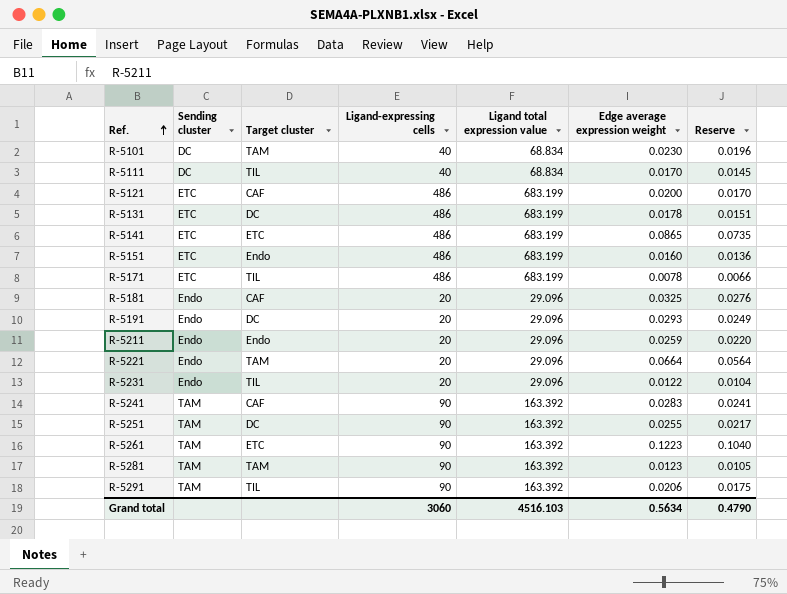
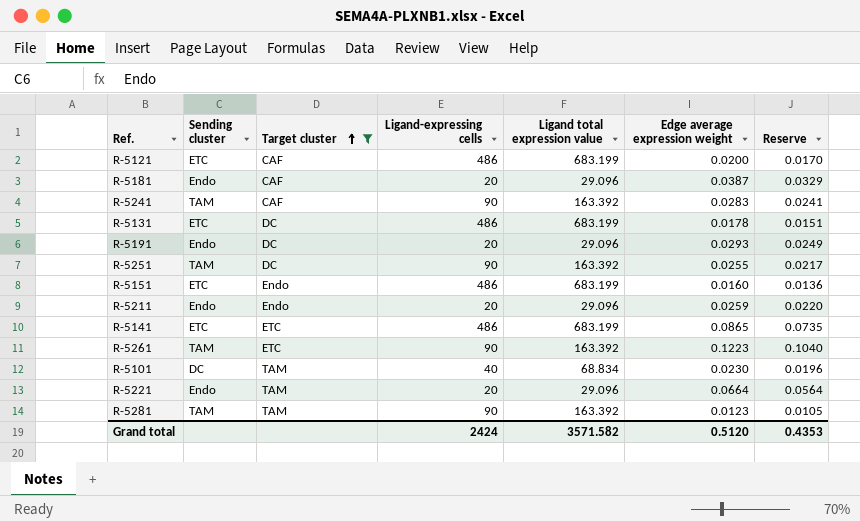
filter: none -> Target cluster != TIL
row order: Ref. ascending -> Target cluster ascending
R-5181 | Edge average expression weight: 0.0325 -> 0.0387
R-5181 | Reserve: 0.0276 -> 0.0329
Grand total | Ligand-expressing cells: 3060 -> 2424
Grand total | Ligand total expression value: 4516.103 -> 3571.582
Grand total | Edge average expression weight: 0.5634 -> 0.5120
Grand total | Reserve: 0.4790 -> 0.4353

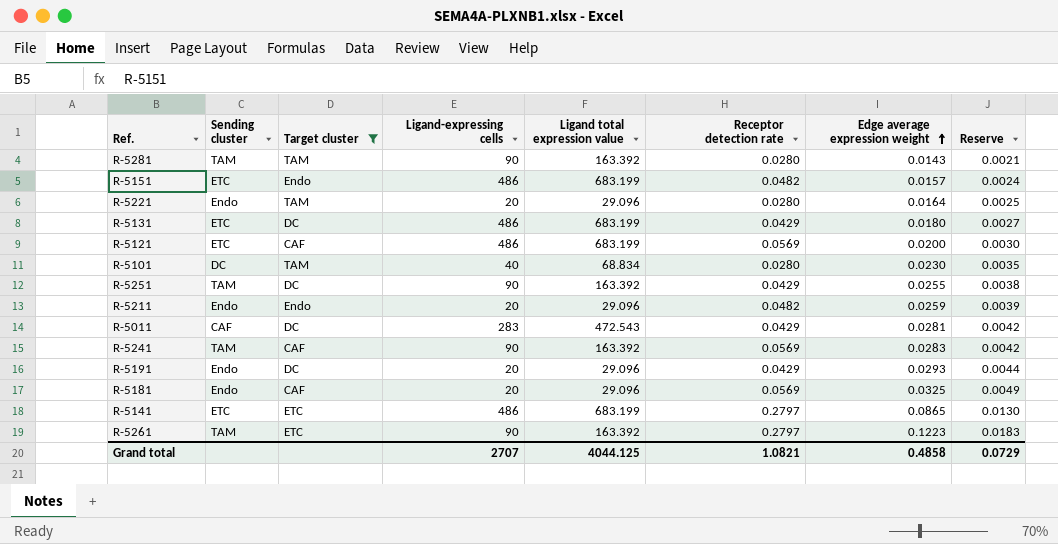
row order: Target cluster ascending -> Edge average expression weight ascending
column Receptor detection rate | position: none -> 6
column Reserve | formula: [Edge average expression weight] * 0.85 -> [Edge average expression weight] * 0.15
R-5281 | Edge average expression weight: 0.0123 -> 0.0143
R-5151 | Edge average expression weight: 0.0160 -> 0.0157
R-5221 | Edge average expression weight: 0.0664 -> 0.0164
R-5131 | Edge average expression weight: 0.0178 -> 0.0180
row R-5011: none -> CAF | DC | 283 | 472.543 | 0.0429 | 0.0281 | 0.0042
R-5181 | Edge average expression weight: 0.0387 -> 0.0325
Grand total | Ligand-expressing cells: 2424 -> 2707
Grand total | Ligand total expression value: 3571.582 -> 4044.125
Grand total | Edge average expression weight: 0.5120 -> 0.4858
Grand total | Reserve: 0.4353 -> 0.0729

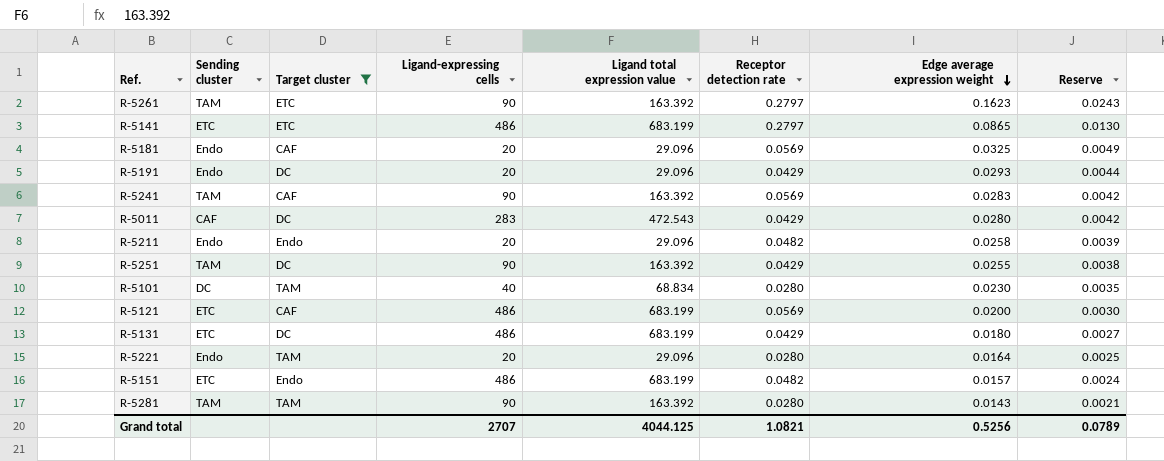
row order: Edge average expression weight ascending -> Edge average expression weight descending
R-5261 | Edge average expression weight: 0.1223 -> 0.1623
R-5261 | Reserve: 0.0183 -> 0.0243
R-5011 | Edge average expression weight: 0.0281 -> 0.0280
R-5211 | Edge average expression weight: 0.0259 -> 0.0258
Grand total | Edge average expression weight: 0.4858 -> 0.5256
Grand total | Reserve: 0.0729 -> 0.0789

